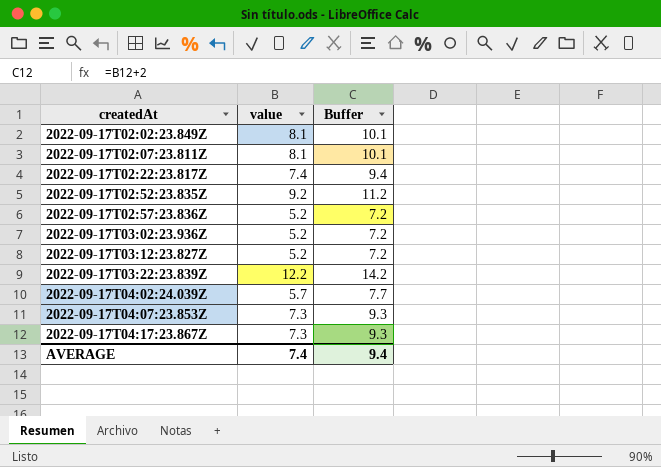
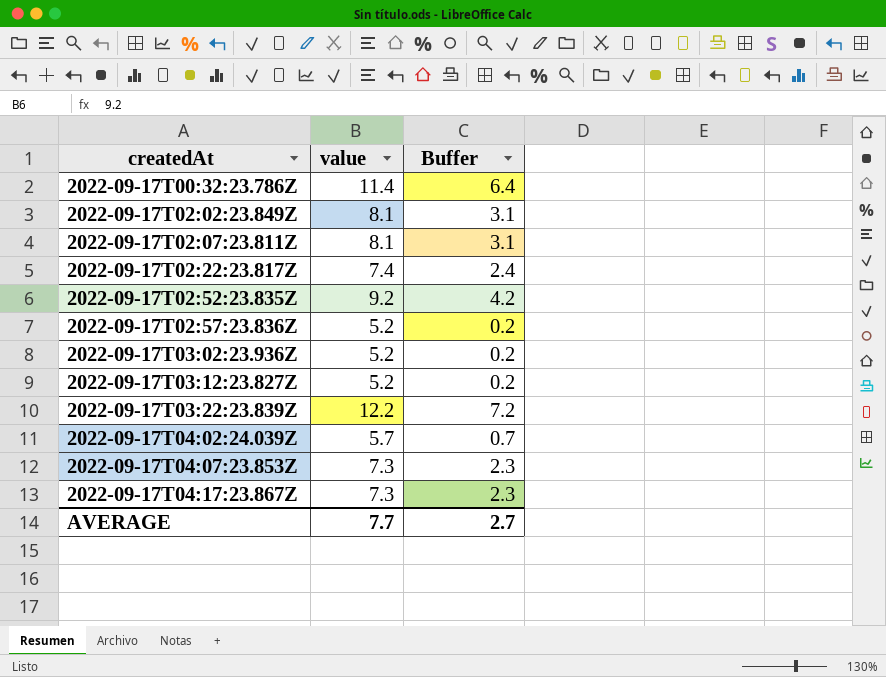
column Buffer | formula: [value] + 2 -> [value] - 5
row 2022-09-17T00:32:23.786Z: none -> 11.4 | 6.4
AVERAGE | value: 7.4 -> 7.7
AVERAGE | Buffer: 9.4 -> 2.7

